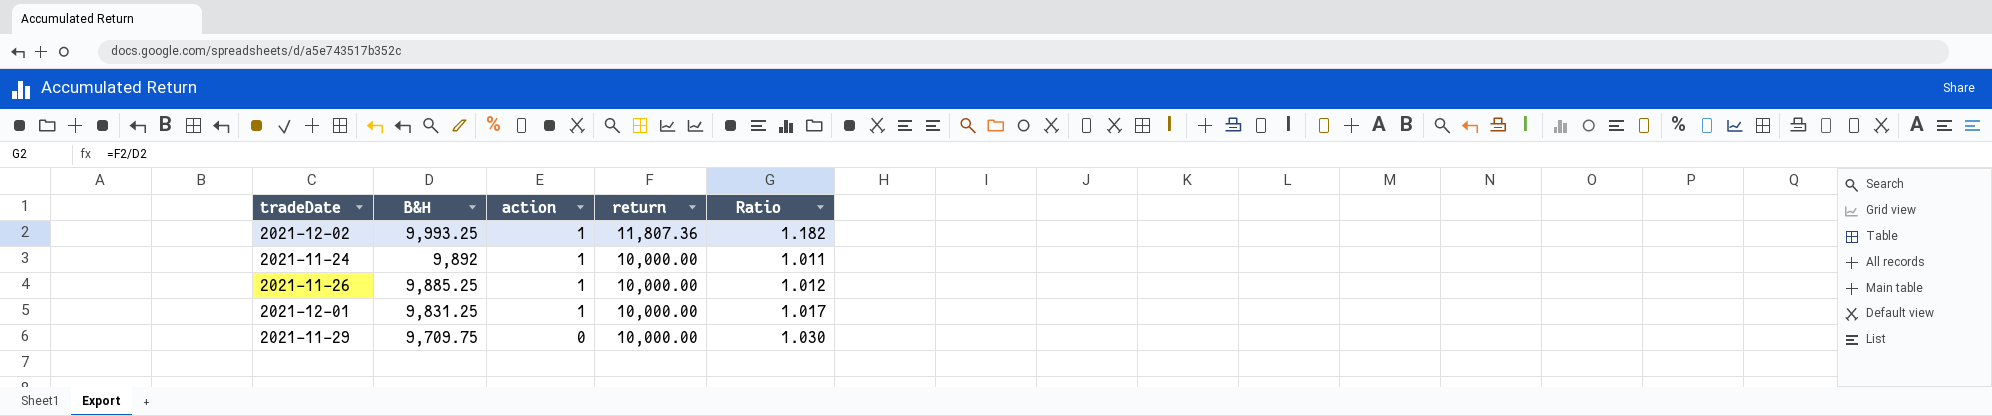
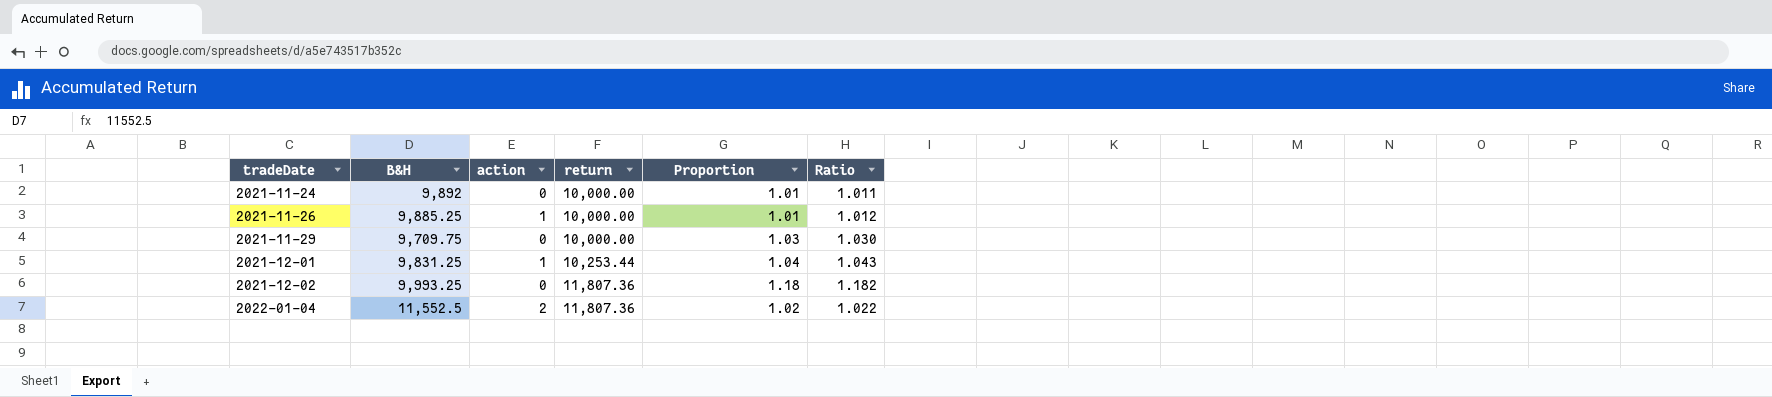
row order: B&H descending -> tradeDate ascending
column Proportion | formula: none -> [return] / [B&H]
2021-11-24 | action: 1 -> 0
2021-12-01 | return: 10,000.00 -> 10,253.44
2021-12-01 | Ratio: 1.017 -> 1.043
2021-12-02 | action: 1 -> 0
row 2022-01-04: none -> 11,552.5 | 2 | 11,807.36 | 1.02 | 1.022

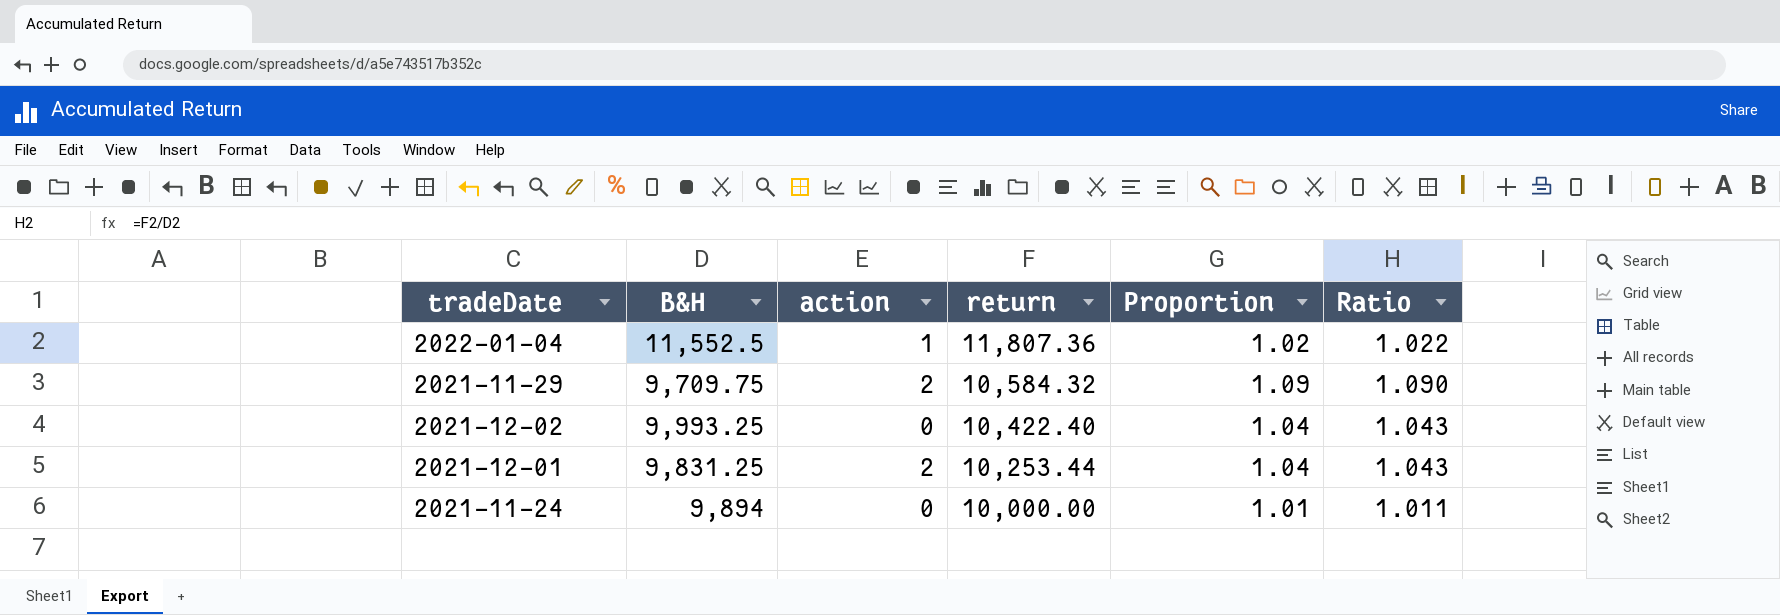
row order: tradeDate ascending -> return descending
row 2021-11-26: 9,885.25 | 1 | 10,000.00 | 1.01 | 1.012 -> none
2022-01-04 | action: 2 -> 1
2021-11-29 | action: 0 -> 2
2021-11-29 | return: 10,000.00 -> 10,584.32
2021-11-29 | Proportion: 1.03 -> 1.09
2021-11-29 | Ratio: 1.030 -> 1.090
2021-12-02 | return: 11,807.36 -> 10,422.40
2021-12-02 | Proportion: 1.18 -> 1.04
2021-12-02 | Ratio: 1.182 -> 1.043
2021-12-01 | action: 1 -> 2
2021-11-24 | B&H: 9,892 -> 9,894

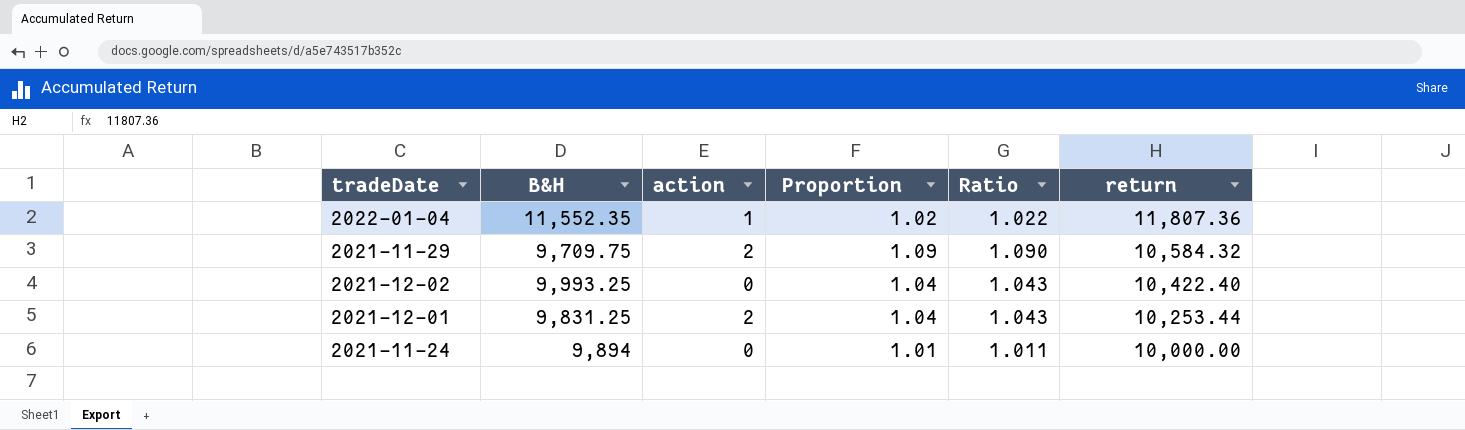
column return | position: 4 -> 6
2022-01-04 | B&H: 11,552.5 -> 11,552.35

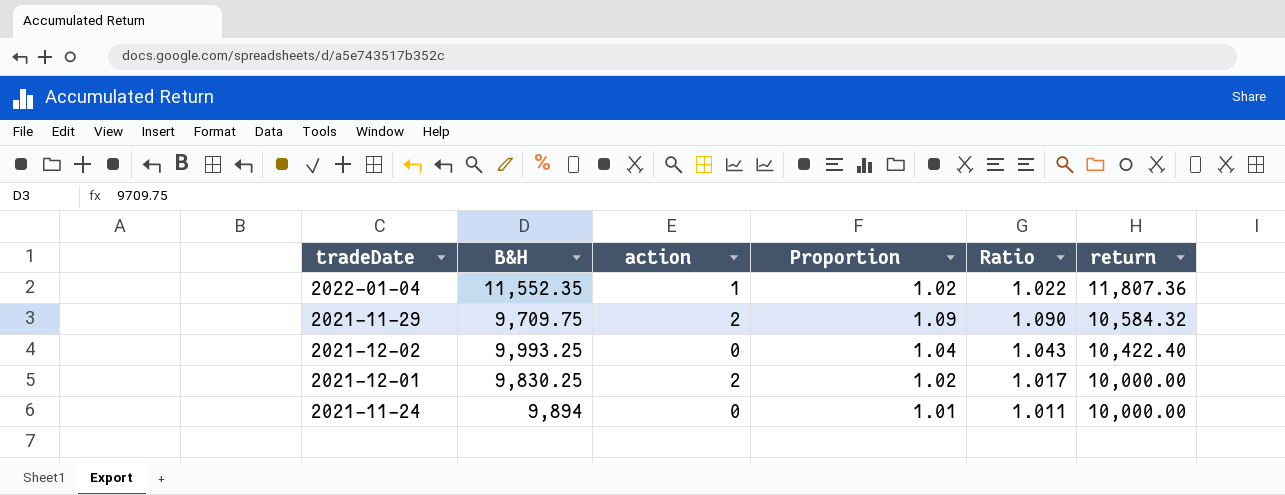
2021-12-01 | B&H: 9,831.25 -> 9,830.25
2021-12-01 | Proportion: 1.04 -> 1.02
2021-12-01 | Ratio: 1.043 -> 1.017
2021-12-01 | return: 10,253.44 -> 10,000.00

